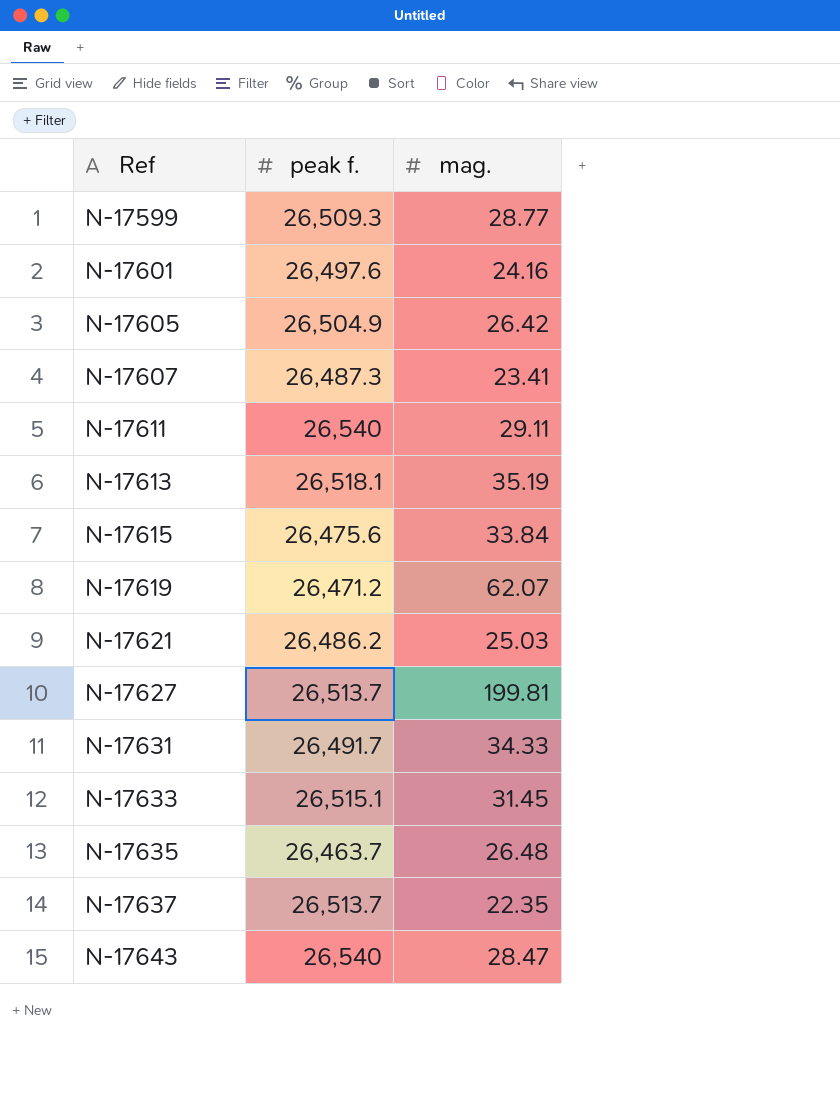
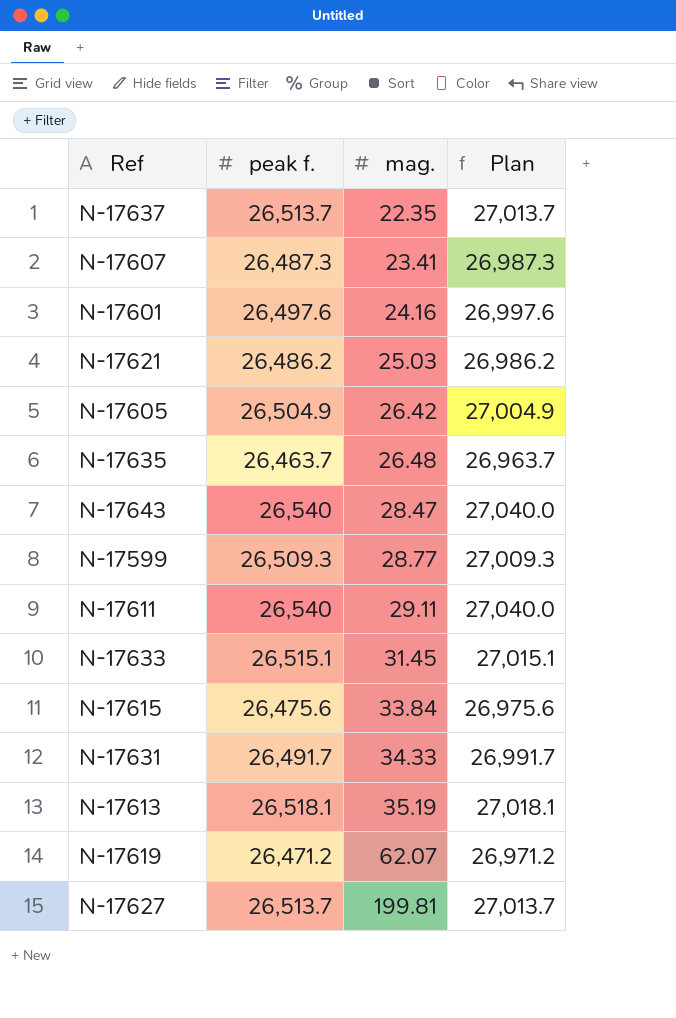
row order: Ref ascending -> mag. ascending
column Plan | formula: none -> [peak f.] + 500

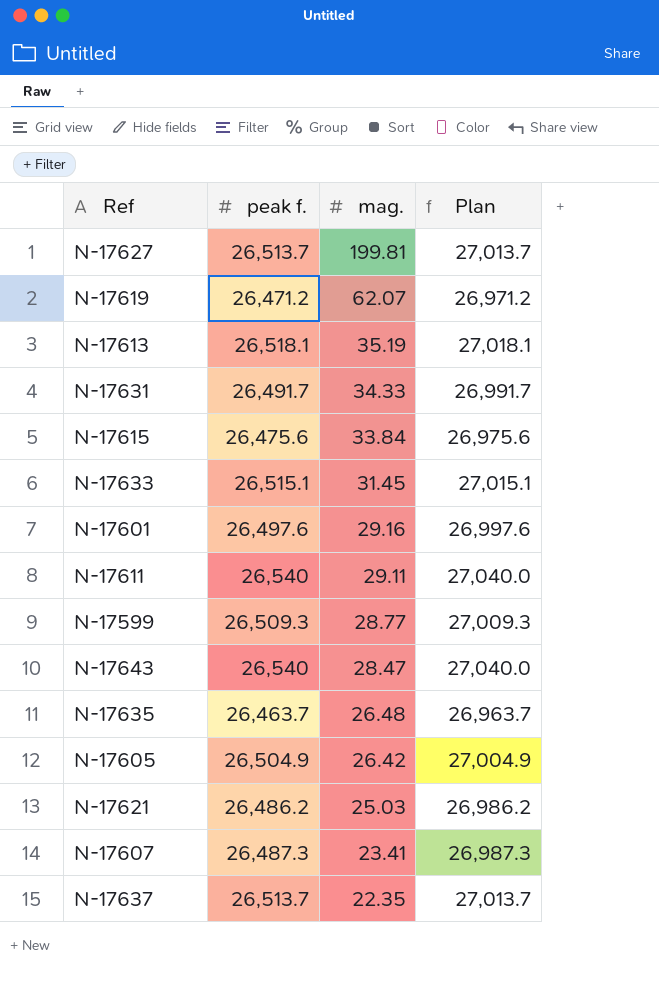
row order: mag. ascending -> mag. descending
N-17601 | mag.: 24.16 -> 29.16

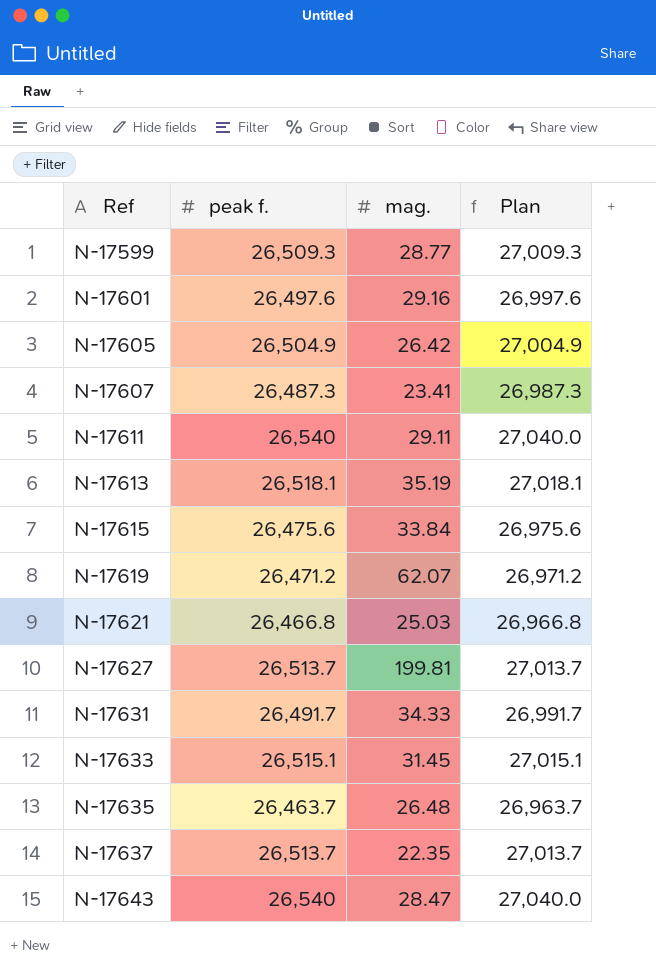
row order: mag. descending -> Ref ascending
N-17621 | peak f.: 26,486.2 -> 26,466.8
N-17621 | Plan: 26,986.2 -> 26,966.8

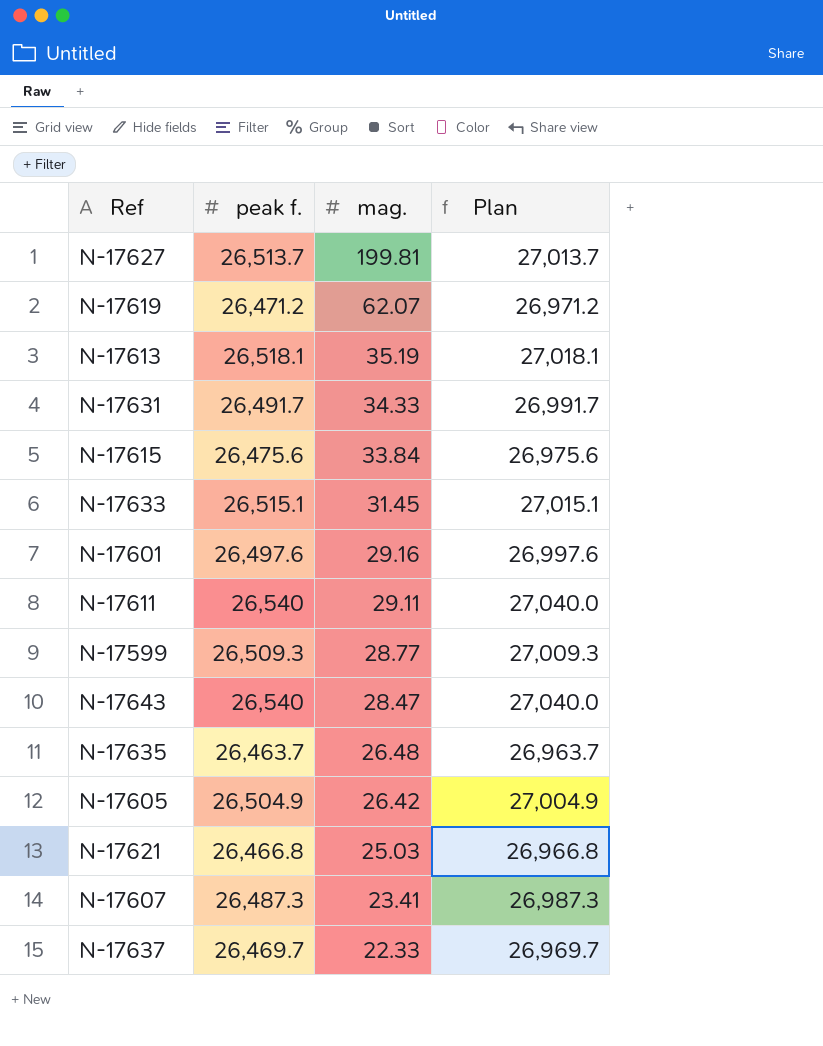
row order: Ref ascending -> mag. descending
N-17637 | peak f.: 26,513.7 -> 26,469.7
N-17637 | mag.: 22.35 -> 22.33
N-17637 | Plan: 27,013.7 -> 26,969.7

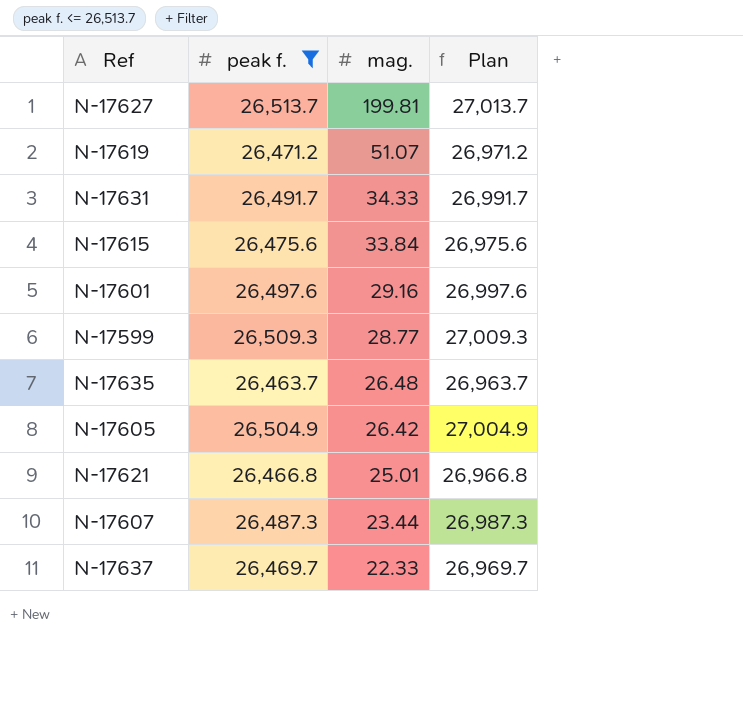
filter: none -> peak f. <= 26,513.7
N-17619 | mag.: 62.07 -> 51.07
N-17621 | mag.: 25.03 -> 25.01
N-17607 | mag.: 23.41 -> 23.44

